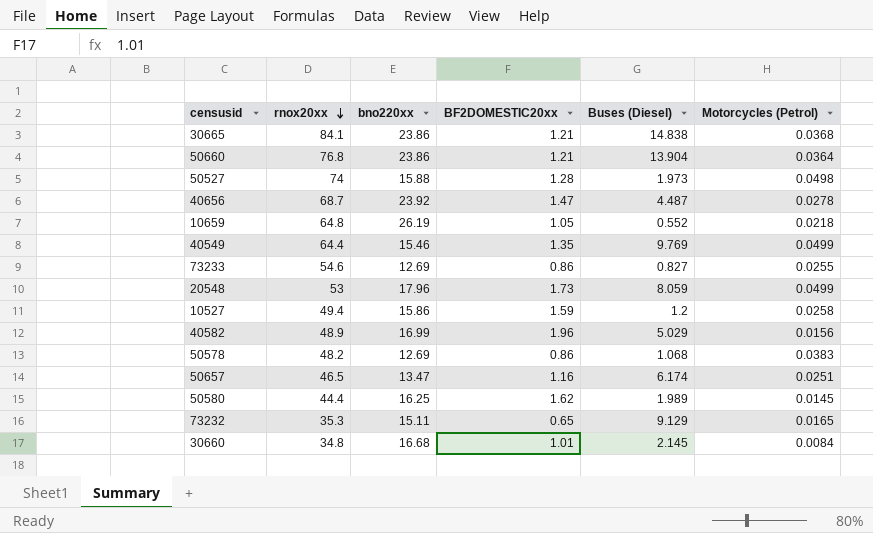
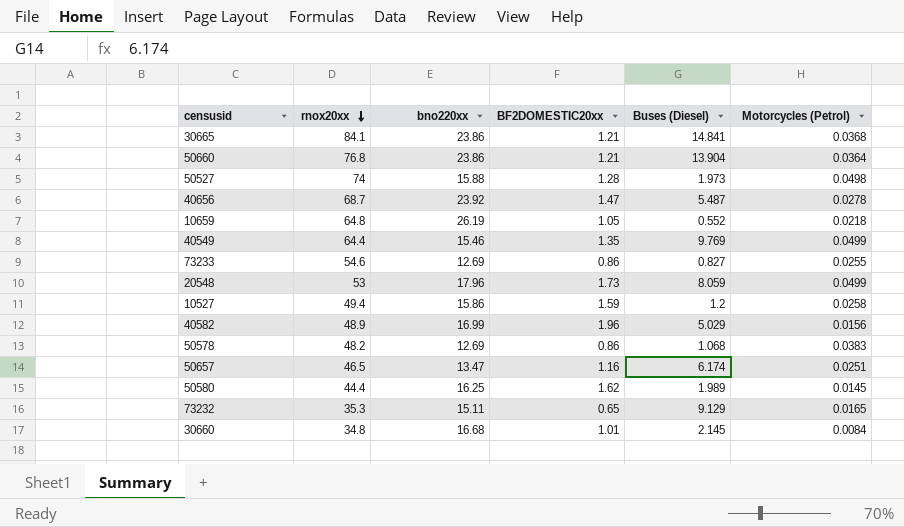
30665 | Buses (Diesel): 14.838 -> 14.841
40656 | Buses (Diesel): 4.487 -> 5.487

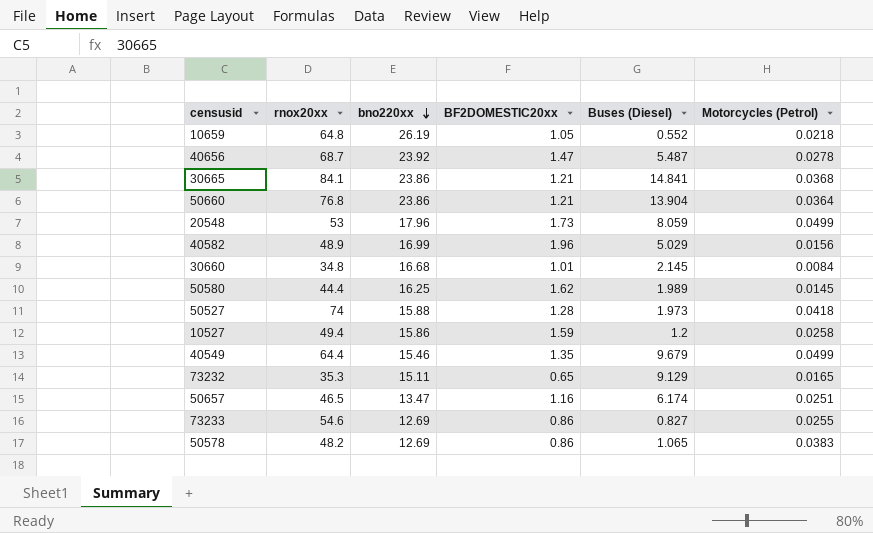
row order: rnox20xx descending -> bno220xx descending
50527 | Motorcycles (Petrol): 0.0498 -> 0.0418
40549 | Buses (Diesel): 9.769 -> 9.679
50578 | Buses (Diesel): 1.068 -> 1.065

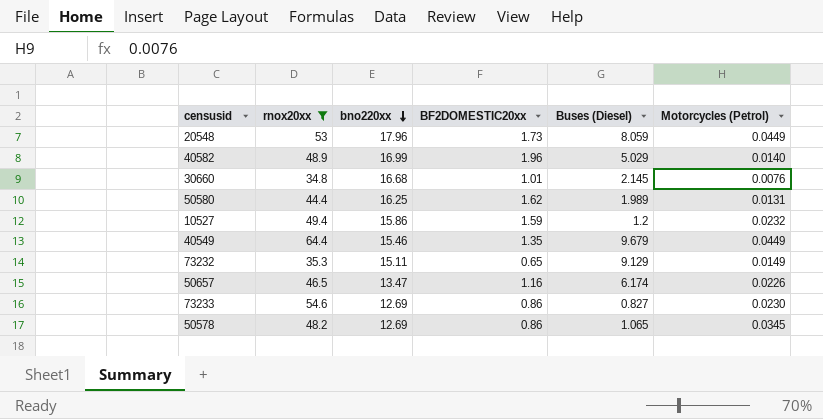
filter: none -> rnox20xx <= 64.4
20548 | Motorcycles (Petrol): 0.0499 -> 0.0449
40582 | Motorcycles (Petrol): 0.0156 -> 0.0140
30660 | Motorcycles (Petrol): 0.0084 -> 0.0076
50580 | Motorcycles (Petrol): 0.0145 -> 0.0131
10527 | Motorcycles (Petrol): 0.0258 -> 0.0232
40549 | Motorcycles (Petrol): 0.0499 -> 0.0449
73232 | Motorcycles (Petrol): 0.0165 -> 0.0149
50657 | Motorcycles (Petrol): 0.0251 -> 0.0226
73233 | Motorcycles (Petrol): 0.0255 -> 0.0230
50578 | Motorcycles (Petrol): 0.0383 -> 0.0345

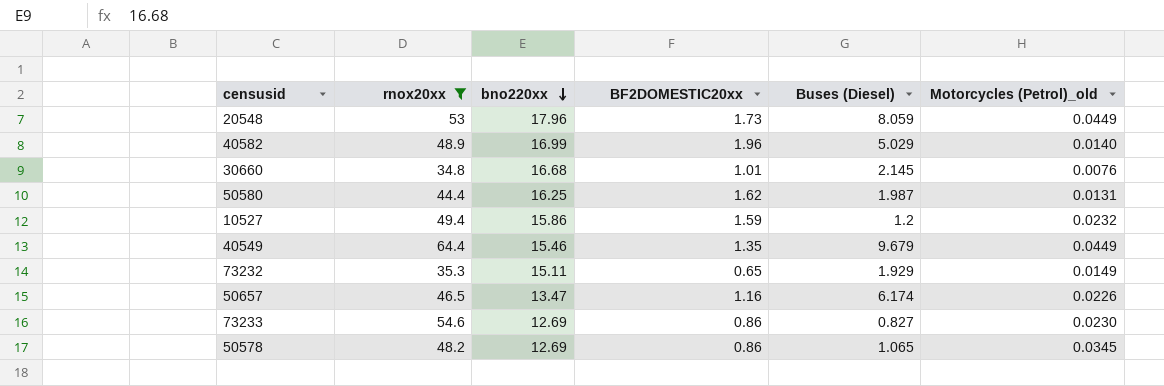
column name: Motorcycles (Petrol) -> Motorcycles (Petrol)_old
50580 | Buses (Diesel): 1.989 -> 1.987
73232 | Buses (Diesel): 9.129 -> 1.929

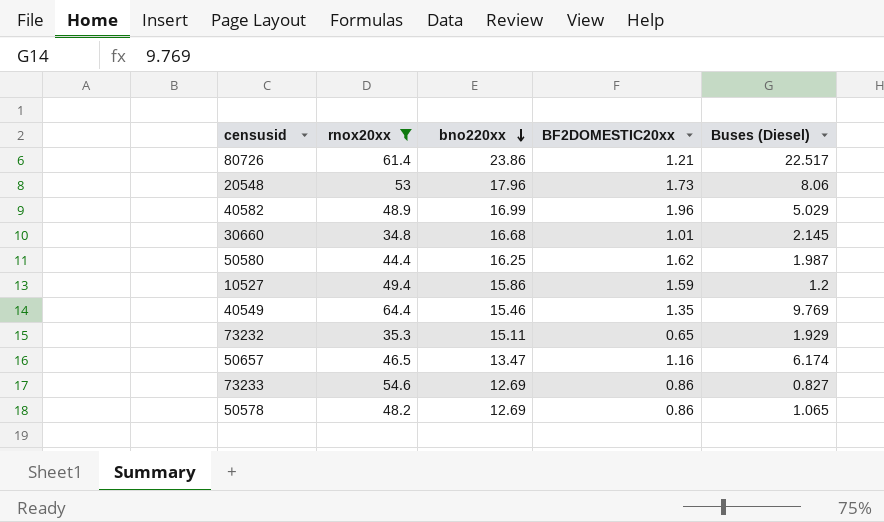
column Motorcycles (Petrol)_old | position: 6 -> none
row 80726: none -> 61.4 | 23.86 | 1.21 | 22.517
20548 | Buses (Diesel): 8.059 -> 8.06
40549 | Buses (Diesel): 9.679 -> 9.769

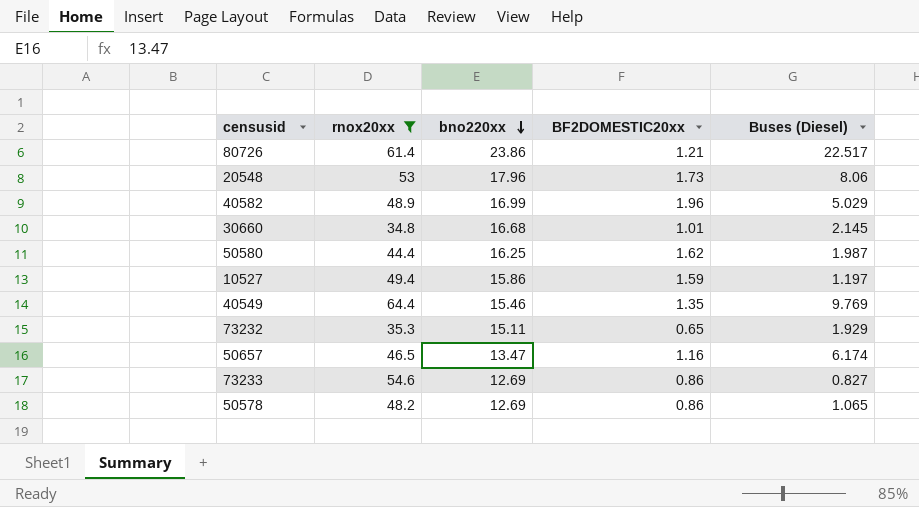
10527 | Buses (Diesel): 1.2 -> 1.197

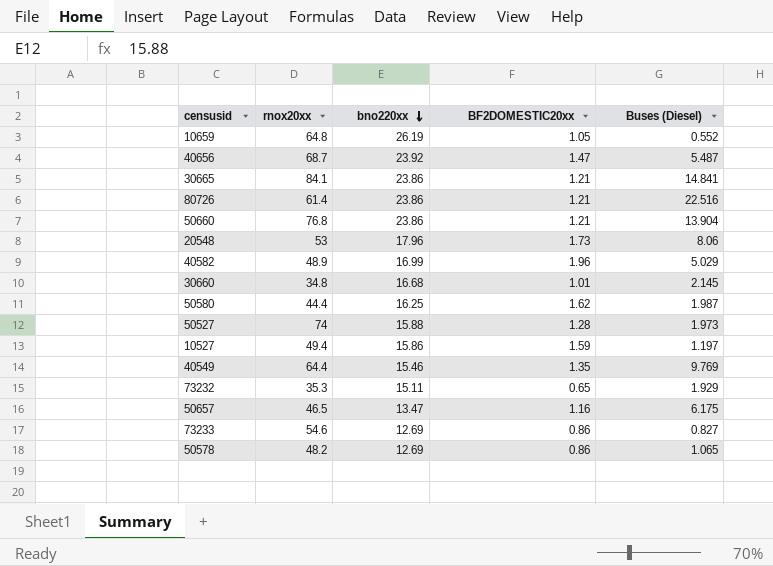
filter: rnox20xx <= 64.4 -> none
80726 | Buses (Diesel): 22.517 -> 22.516
50657 | Buses (Diesel): 6.174 -> 6.175

